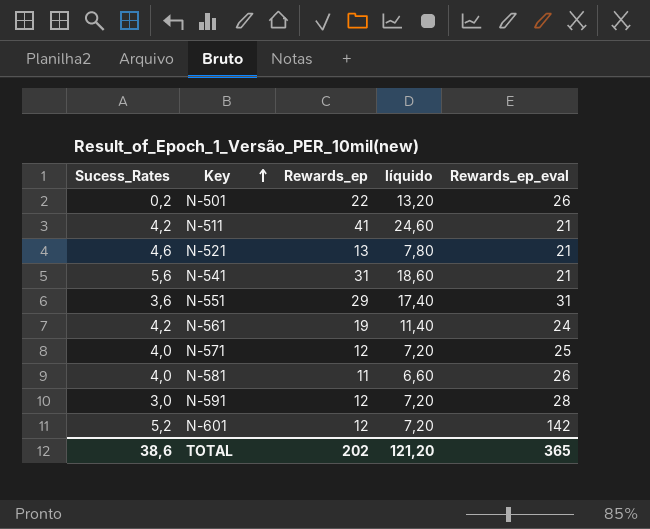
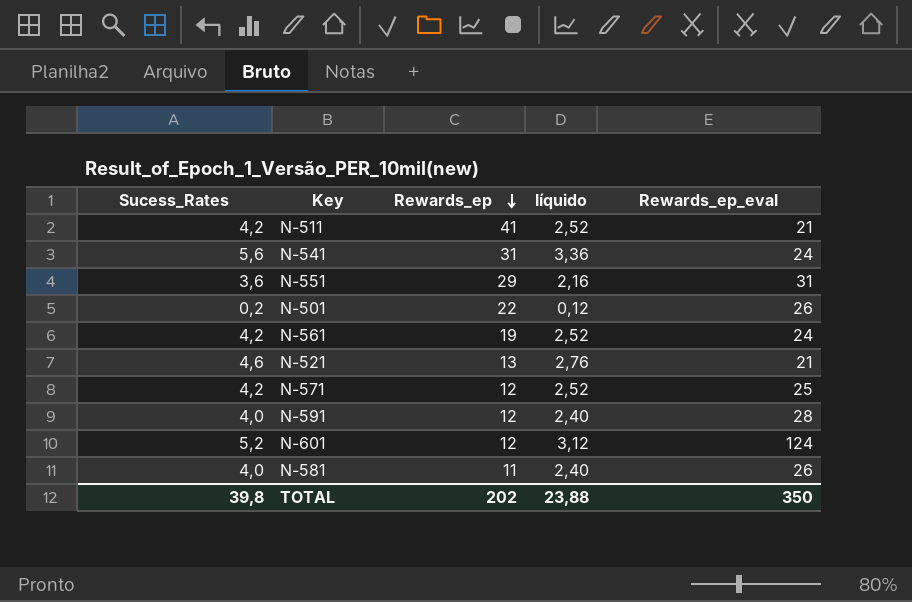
row order: Key ascending -> Rewards_ep descending
column líquido | formula: [Rewards_ep] * 0,6 -> [Sucess_Rates] * 0,6
N-541 | Rewards_ep_eval: 21 -> 24
N-571 | Sucess_Rates: 4,0 -> 4,2
N-591 | Sucess_Rates: 3,0 -> 4,0
N-601 | Rewards_ep_eval: 142 -> 124
TOTAL | Sucess_Rates: 38,6 -> 39,8
TOTAL | líquido: 121,20 -> 23,88
TOTAL | Rewards_ep_eval: 365 -> 350

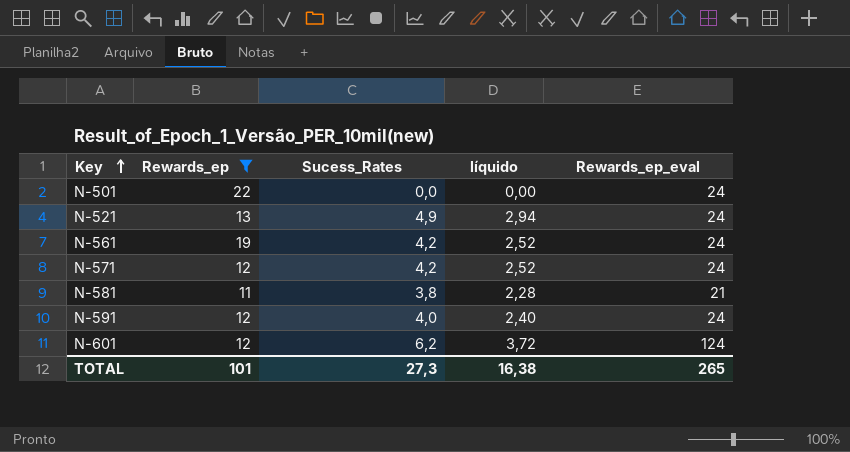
filter: none -> Rewards_ep <= 22
row order: Rewards_ep descending -> Key ascending
column Sucess_Rates | position: 1 -> 3
N-501 | Sucess_Rates: 0,2 -> 0,0
N-501 | líquido: 0,12 -> 0,00
N-501 | Rewards_ep_eval: 26 -> 24
N-521 | Sucess_Rates: 4,6 -> 4,9
N-521 | líquido: 2,76 -> 2,94
N-521 | Rewards_ep_eval: 21 -> 24
N-571 | Rewards_ep_eval: 25 -> 24
N-581 | Sucess_Rates: 4,0 -> 3,8
N-581 | líquido: 2,40 -> 2,28
N-581 | Rewards_ep_eval: 26 -> 21
N-591 | Rewards_ep_eval: 28 -> 24
N-601 | Sucess_Rates: 5,2 -> 6,2
N-601 | líquido: 3,12 -> 3,72
TOTAL | Rewards_ep: 202 -> 101
TOTAL | Sucess_Rates: 39,8 -> 27,3
TOTAL | líquido: 23,88 -> 16,38
TOTAL | Rewards_ep_eval: 350 -> 265

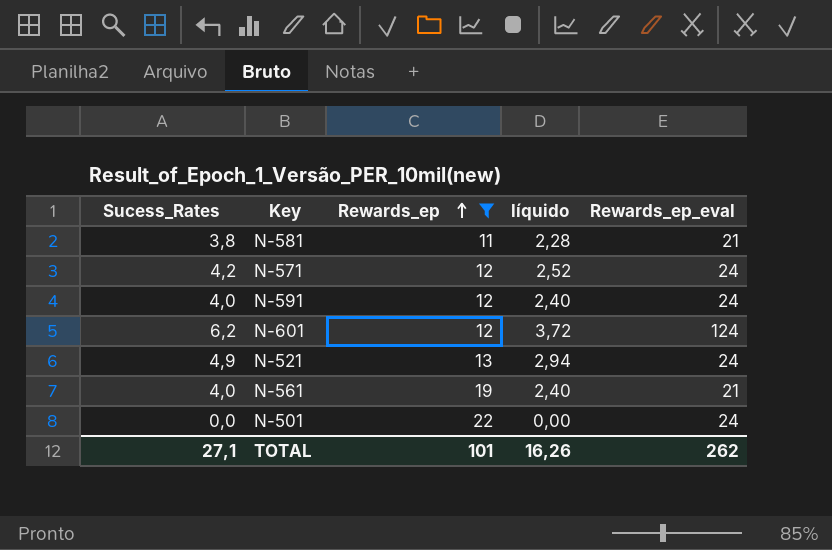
row order: Key ascending -> Rewards_ep ascending
column Sucess_Rates | position: 3 -> 1
N-561 | Sucess_Rates: 4,2 -> 4,0
N-561 | líquido: 2,52 -> 2,40
N-561 | Rewards_ep_eval: 24 -> 21
TOTAL | Sucess_Rates: 27,3 -> 27,1
TOTAL | líquido: 16,38 -> 16,26
TOTAL | Rewards_ep_eval: 265 -> 262

